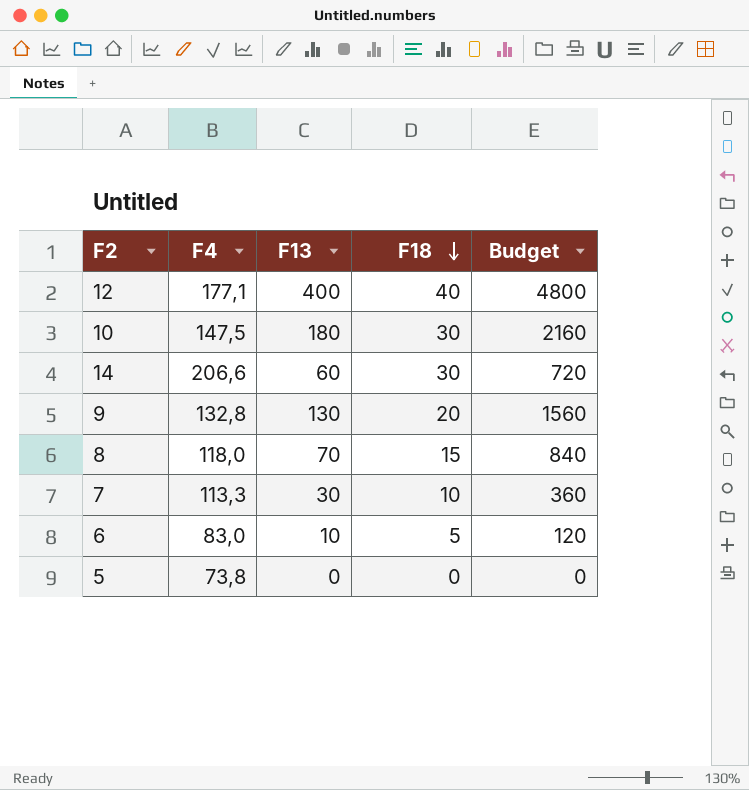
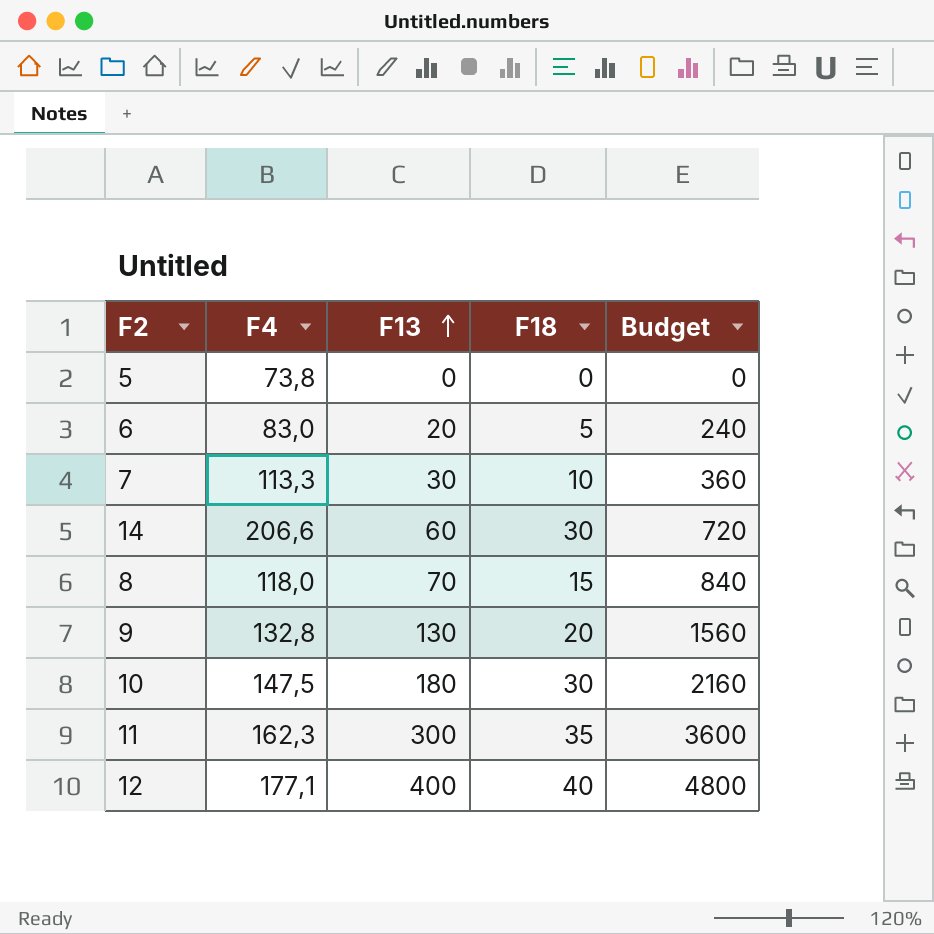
row order: F18 descending -> F13 ascending
6 | F13: 10 -> 20
6 | Budget: 120 -> 240
row 11: none -> 162,3 | 300 | 35 | 3600

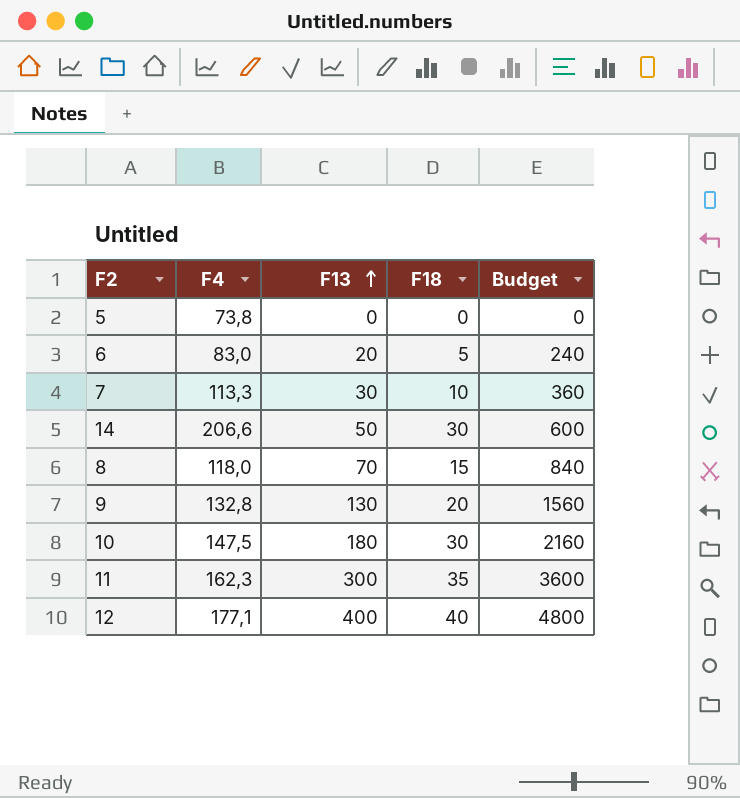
14 | F13: 60 -> 50
14 | Budget: 720 -> 600

